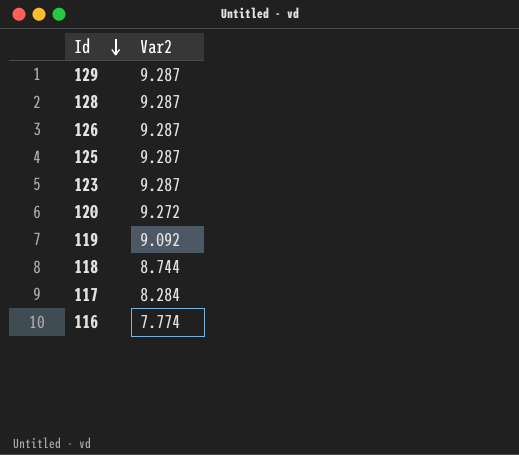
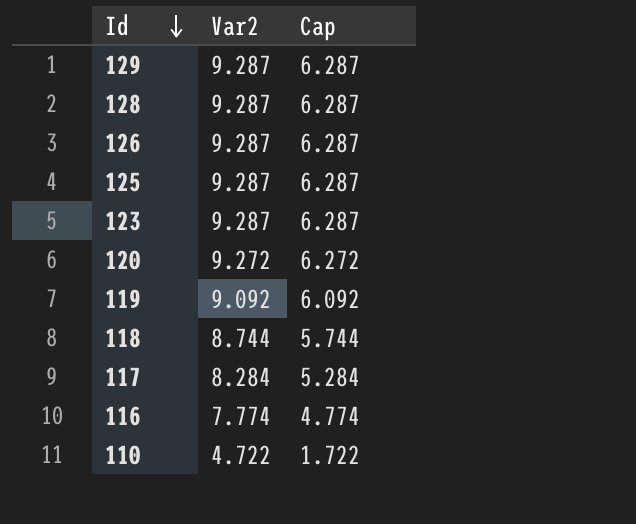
column Cap | formula: none -> [Var2] - 3
row 110: none -> 4.722 | 1.722

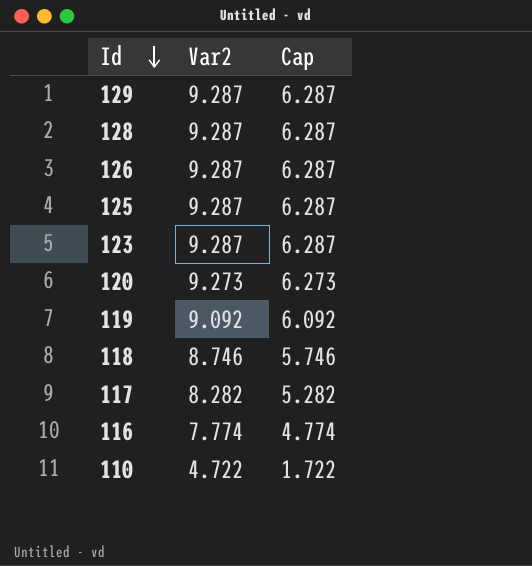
120 | Var2: 9.272 -> 9.273
120 | Cap: 6.272 -> 6.273
118 | Var2: 8.744 -> 8.746
118 | Cap: 5.744 -> 5.746
117 | Var2: 8.284 -> 8.282
117 | Cap: 5.284 -> 5.282

